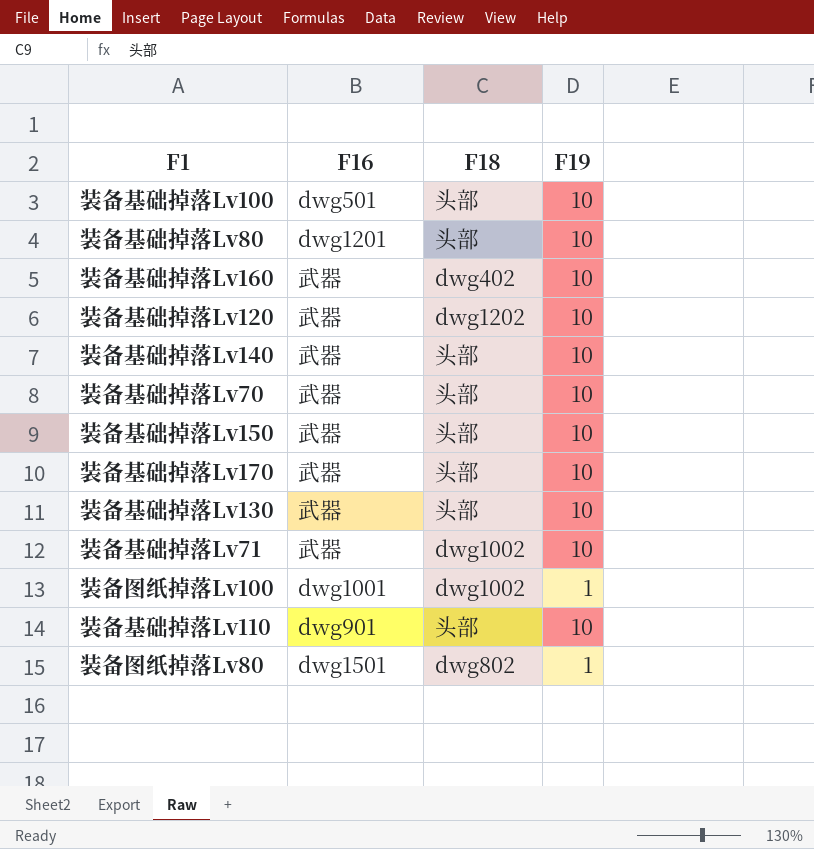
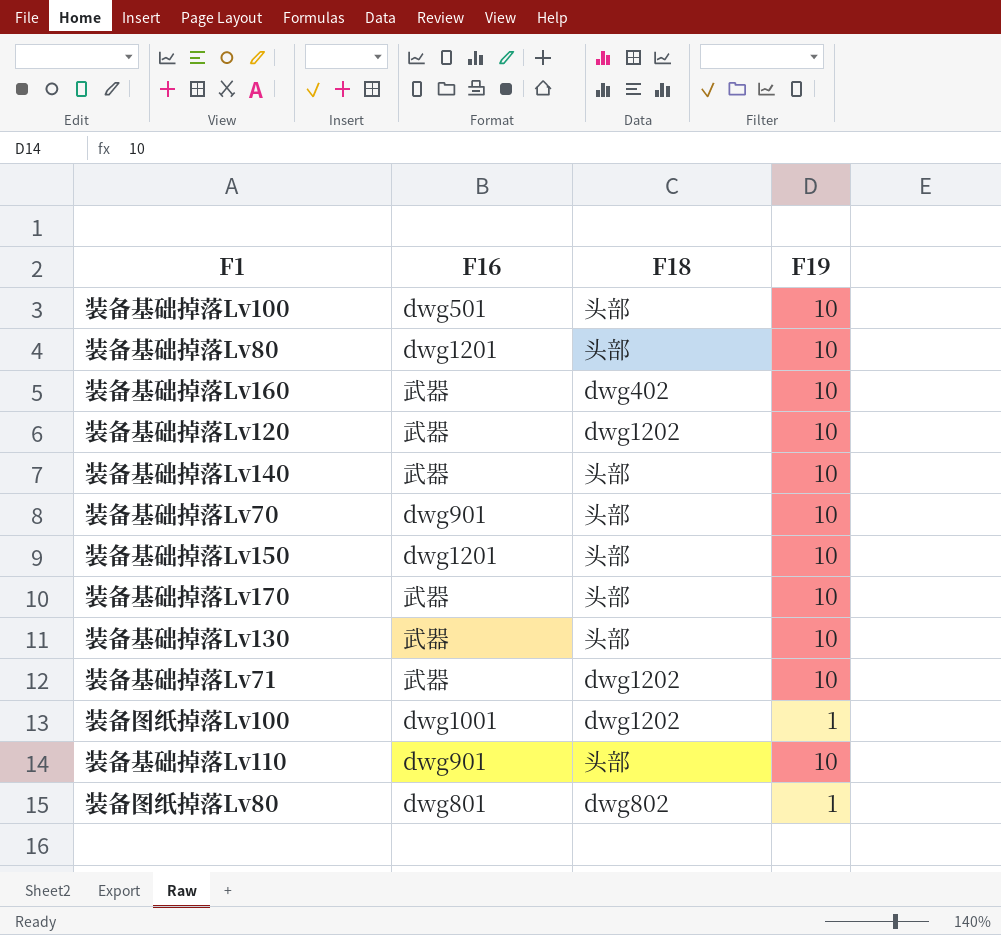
装备基础掉落Lv70 | F16: 武器 -> dwg901
装备基础掉落Lv150 | F16: 武器 -> dwg1201
装备基础掉落Lv71 | F18: dwg1002 -> dwg1202
装备图纸掉落Lv100 | F18: dwg1002 -> dwg1202
装备图纸掉落Lv80 | F16: dwg1501 -> dwg801

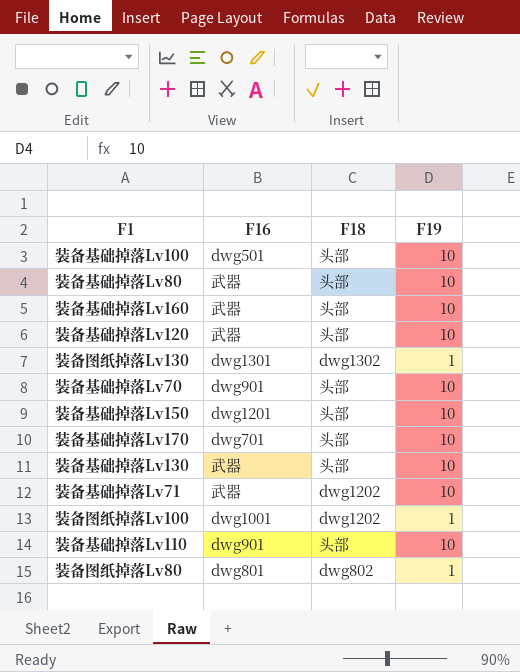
row 装备基础掉落Lv140: 武器 | 头部 | 10 -> none
装备基础掉落Lv80 | F16: dwg1201 -> 武器
装备基础掉落Lv160 | F18: dwg402 -> 头部
装备基础掉落Lv120 | F18: dwg1202 -> 头部
row 装备图纸掉落Lv130: none -> dwg1301 | dwg1302 | 1
装备基础掉落Lv170 | F16: 武器 -> dwg701

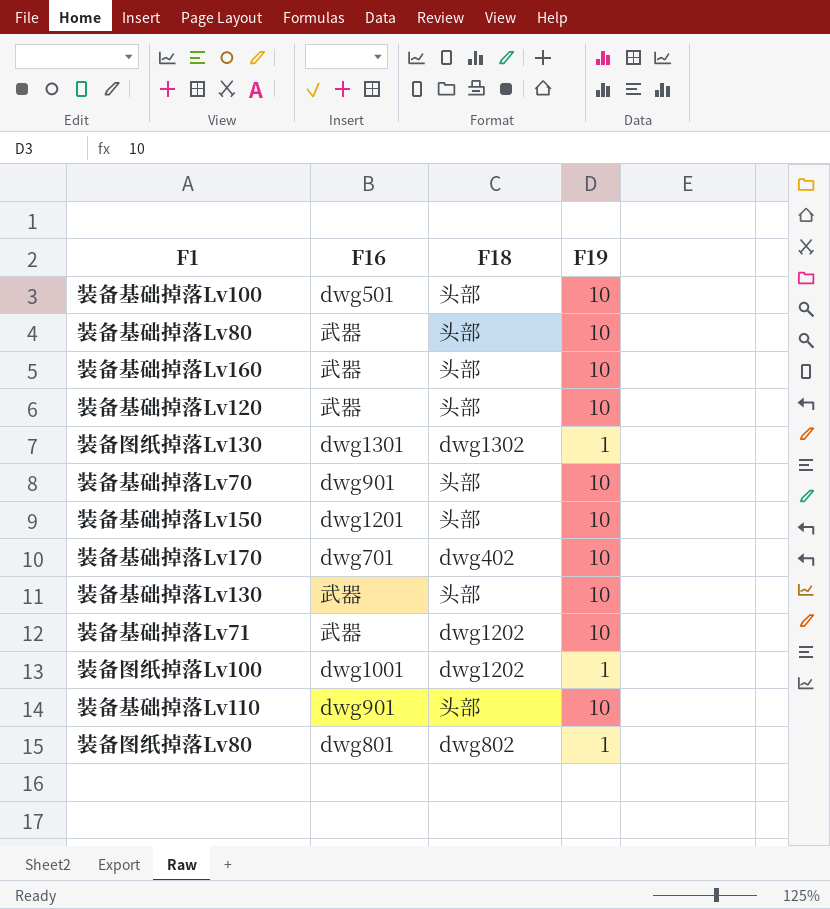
装备基础掉落Lv170 | F18: 头部 -> dwg402

